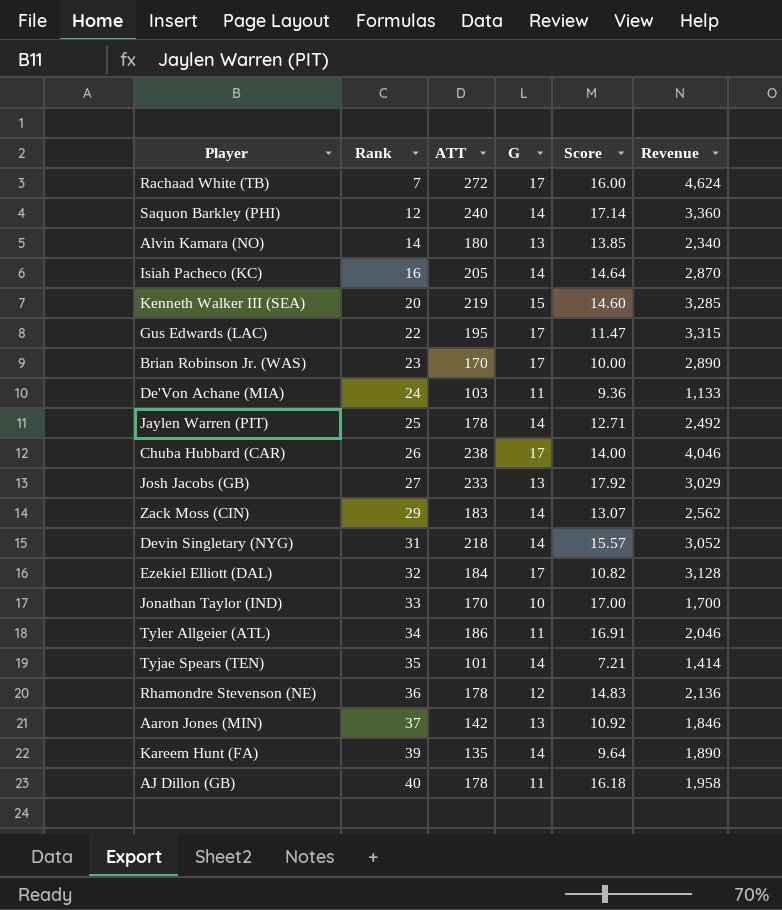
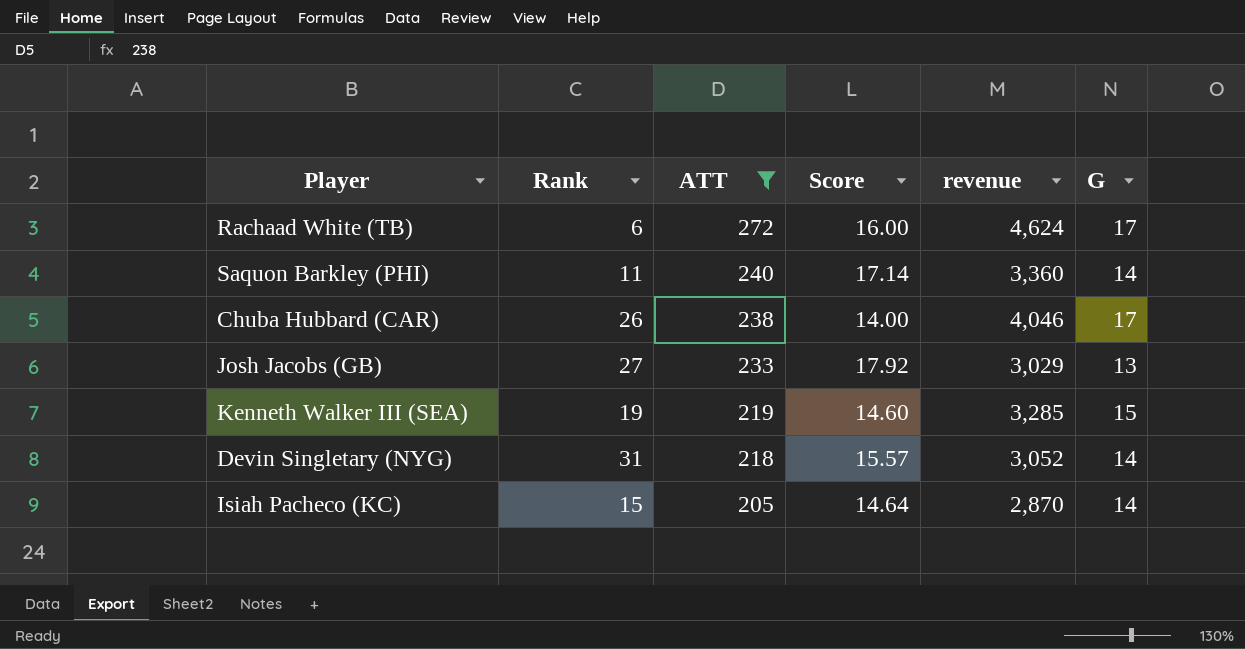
filter: none -> ATT >= 205
row order: Rank ascending -> ATT descending
column name: Revenue -> revenue
column G | position: 4 -> 6
Rachaad White (TB) | Rank: 7 -> 6
Saquon Barkley (PHI) | Rank: 12 -> 11
Kenneth Walker III (SEA) | Rank: 20 -> 19
Isiah Pacheco (KC) | Rank: 16 -> 15

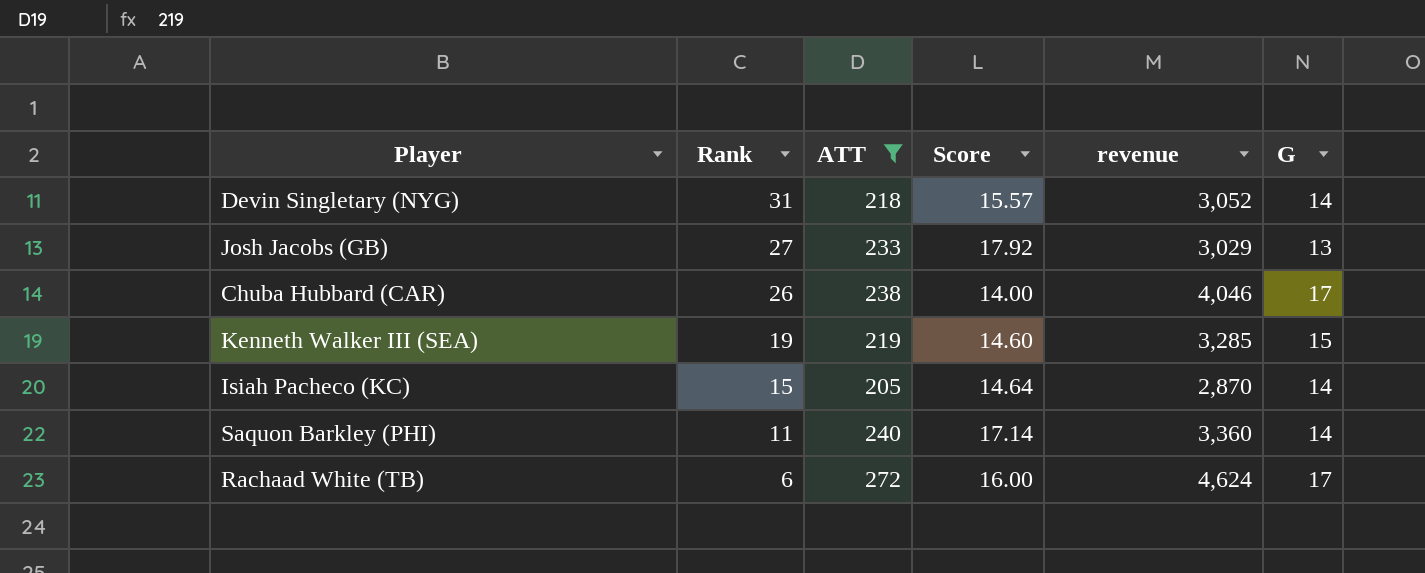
row order: ATT descending -> Rank descending

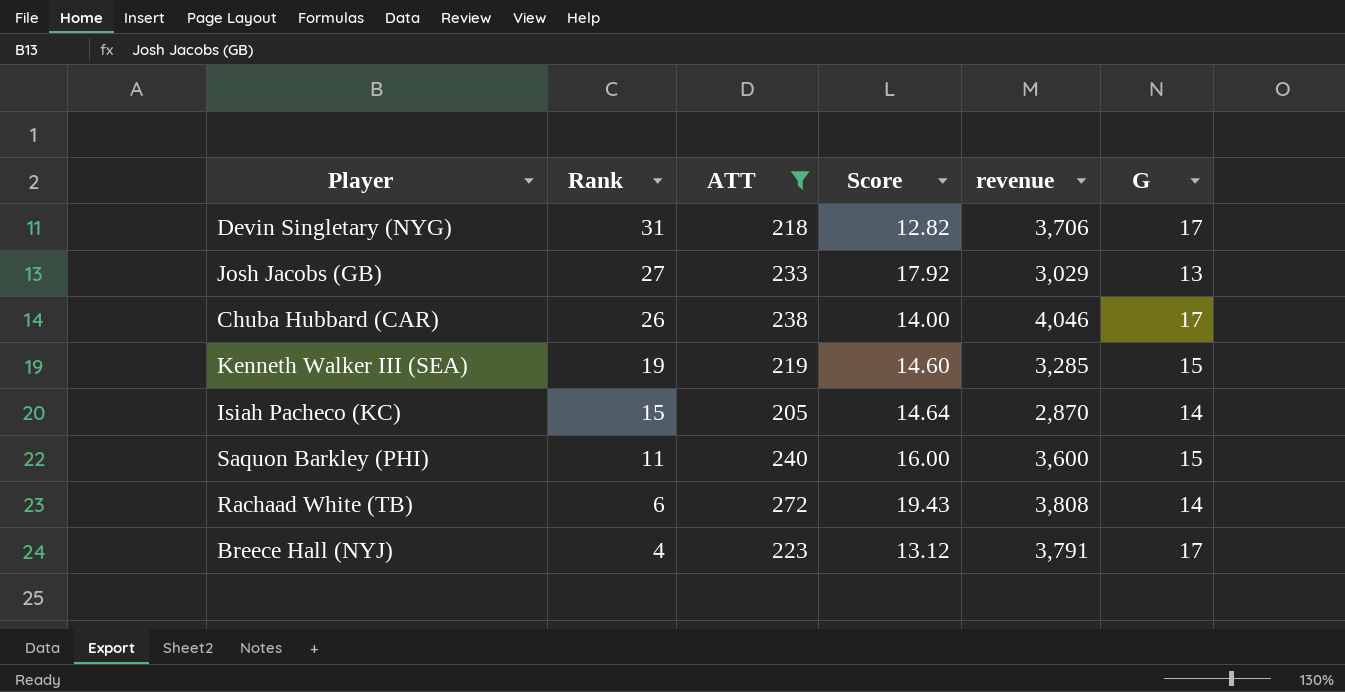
Devin Singletary (NYG) | Score: 15.57 -> 12.82
Devin Singletary (NYG) | revenue: 3,052 -> 3,706
Devin Singletary (NYG) | G: 14 -> 17
Saquon Barkley (PHI) | Score: 17.14 -> 16.00
Saquon Barkley (PHI) | revenue: 3,360 -> 3,600
Saquon Barkley (PHI) | G: 14 -> 15
Rachaad White (TB) | Score: 16.00 -> 19.43
Rachaad White (TB) | revenue: 4,624 -> 3,808
Rachaad White (TB) | G: 17 -> 14
row Breece Hall (NYJ): none -> 4 | 223 | 13.12 | 3,791 | 17

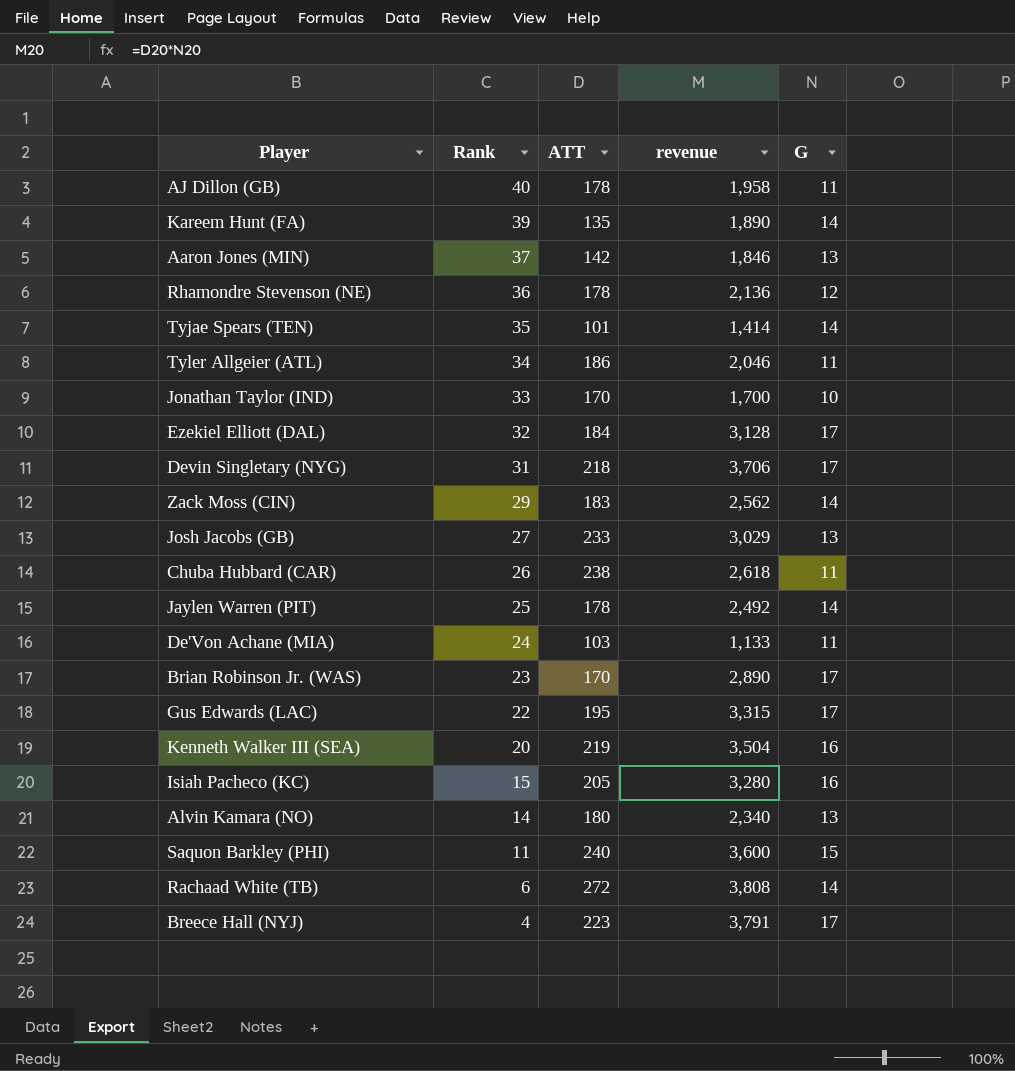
filter: ATT >= 205 -> none
column Score | formula: [ATT] / [G] -> none
Chuba Hubbard (CAR) | revenue: 4,046 -> 2,618
Chuba Hubbard (CAR) | G: 17 -> 11
Kenneth Walker III (SEA) | Rank: 19 -> 20
Kenneth Walker III (SEA) | revenue: 3,285 -> 3,504
Kenneth Walker III (SEA) | G: 15 -> 16
Isiah Pacheco (KC) | revenue: 2,870 -> 3,280
Isiah Pacheco (KC) | G: 14 -> 16

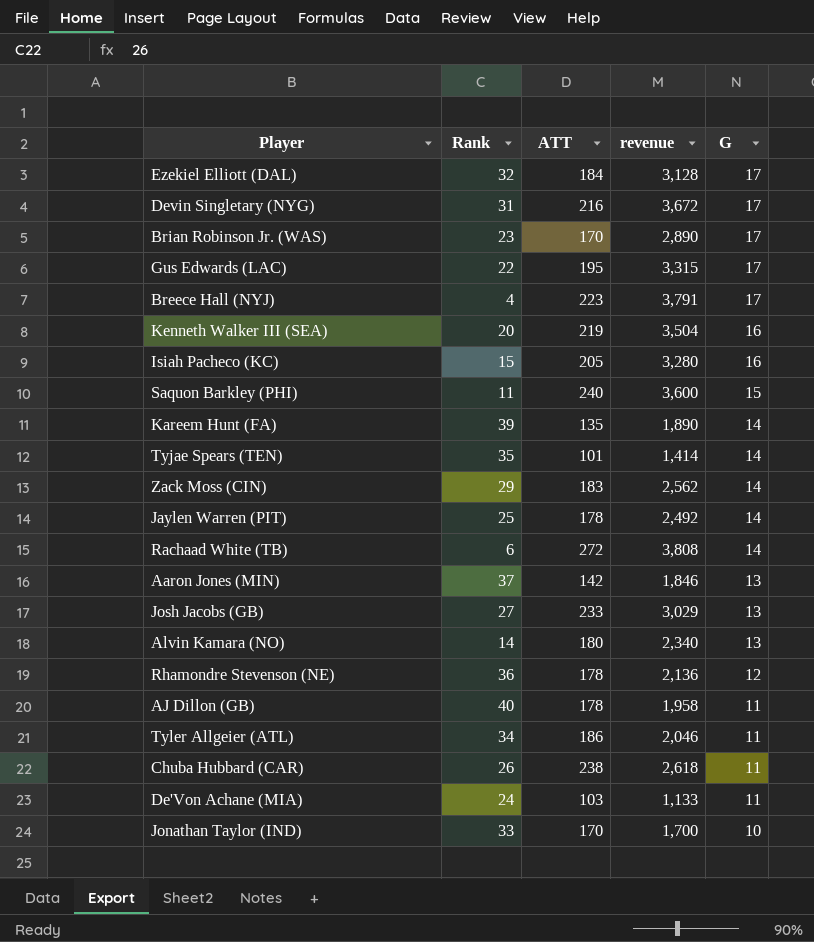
row order: Rank descending -> G descending
Devin Singletary (NYG) | ATT: 218 -> 216
Devin Singletary (NYG) | revenue: 3,706 -> 3,672

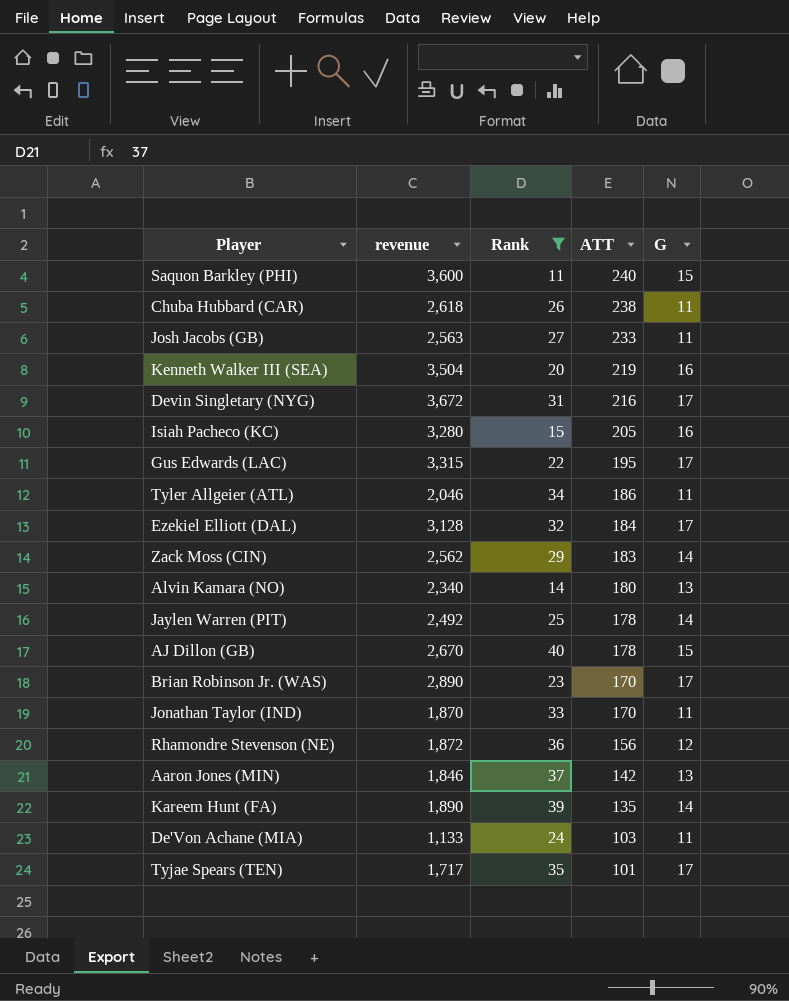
filter: none -> Rank >= 11
row order: G descending -> ATT descending
column revenue | position: 4 -> 2
Josh Jacobs (GB) | revenue: 3,029 -> 2,563
Josh Jacobs (GB) | G: 13 -> 11
AJ Dillon (GB) | revenue: 1,958 -> 2,670
AJ Dillon (GB) | G: 11 -> 15
Jonathan Taylor (IND) | revenue: 1,700 -> 1,870
Jonathan Taylor (IND) | G: 10 -> 11
Rhamondre Stevenson (NE) | revenue: 2,136 -> 1,872
Rhamondre Stevenson (NE) | ATT: 178 -> 156
Tyjae Spears (TEN) | revenue: 1,414 -> 1,717
Tyjae Spears (TEN) | G: 14 -> 17

